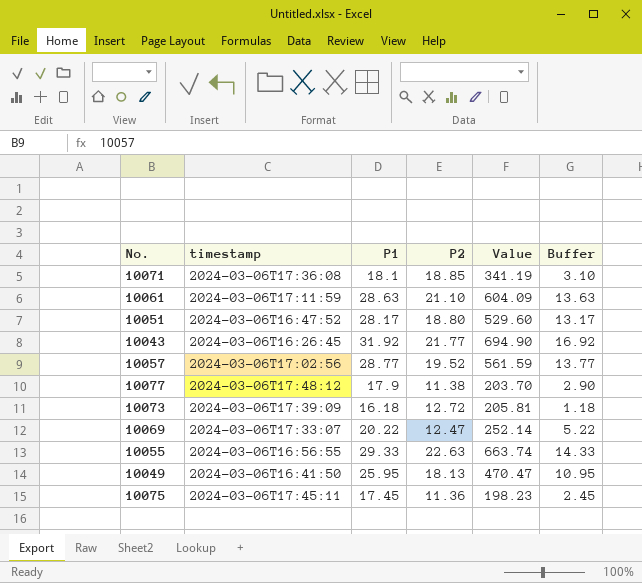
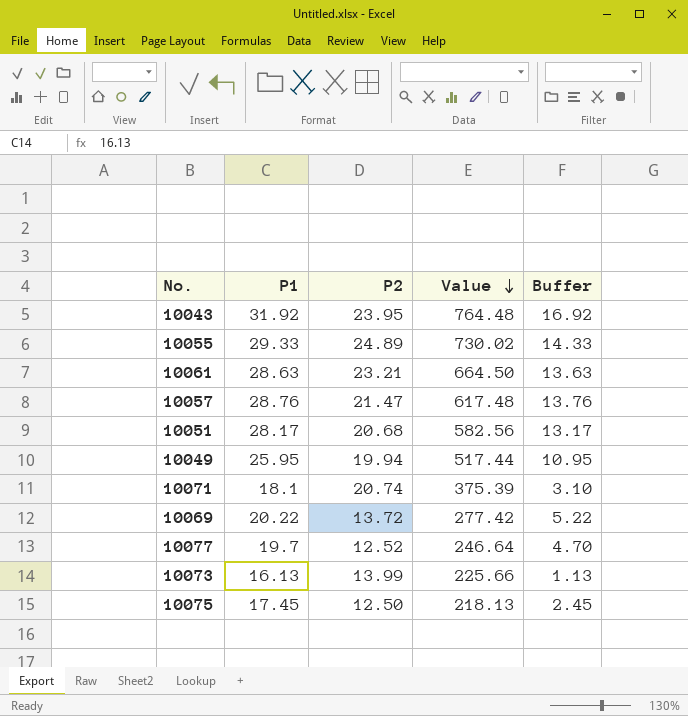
row order: none -> Value descending
column timestamp | position: 2 -> none
10043 | P2: 21.77 -> 23.95
10043 | Value: 694.90 -> 764.48
10055 | P2: 22.63 -> 24.89
10055 | Value: 663.74 -> 730.02
10061 | P2: 21.10 -> 23.21
10061 | Value: 604.09 -> 664.50
10057 | P1: 28.77 -> 28.76
10057 | P2: 19.52 -> 21.47
10057 | Value: 561.59 -> 617.48
10057 | Buffer: 13.77 -> 13.76
10051 | P2: 18.80 -> 20.68
10051 | Value: 529.60 -> 582.56
10049 | P2: 18.13 -> 19.94
10049 | Value: 470.47 -> 517.44
10071 | P2: 18.85 -> 20.74
10071 | Value: 341.19 -> 375.39
10069 | P2: 12.47 -> 13.72
10069 | Value: 252.14 -> 277.42
10077 | P1: 17.9 -> 19.7
10077 | P2: 11.38 -> 12.52
10077 | Value: 203.70 -> 246.64
10077 | Buffer: 2.90 -> 4.70
10073 | P1: 16.18 -> 16.13
10073 | P2: 12.72 -> 13.99
10073 | Value: 205.81 -> 225.66
10073 | Buffer: 1.18 -> 1.13
10075 | P2: 11.36 -> 12.50
10075 | Value: 198.23 -> 218.13

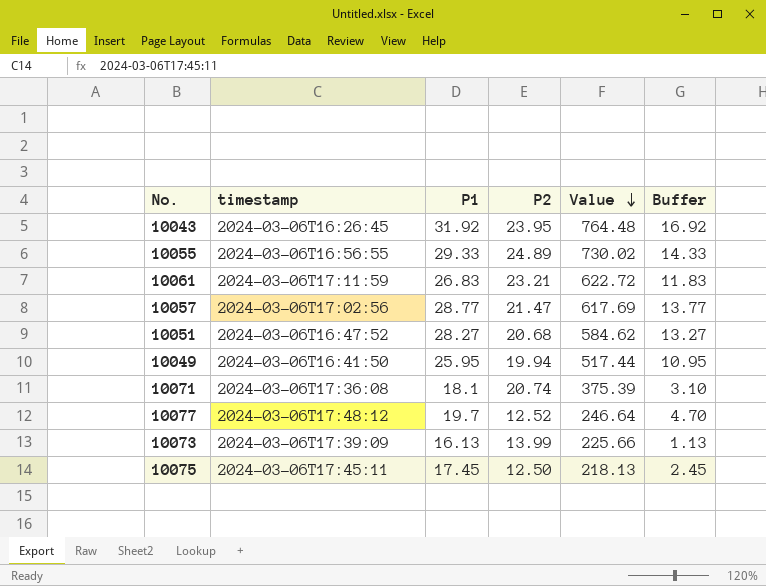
column timestamp | position: none -> 2
row 10069: 20.22 | 13.72 | 277.42 | 5.22 -> none
10061 | P1: 28.63 -> 26.83
10061 | Value: 664.50 -> 622.72
10061 | Buffer: 13.63 -> 11.83
10057 | P1: 28.76 -> 28.77
10057 | Value: 617.48 -> 617.69
10057 | Buffer: 13.76 -> 13.77
10051 | P1: 28.17 -> 28.27
10051 | Value: 582.56 -> 584.62
10051 | Buffer: 13.17 -> 13.27

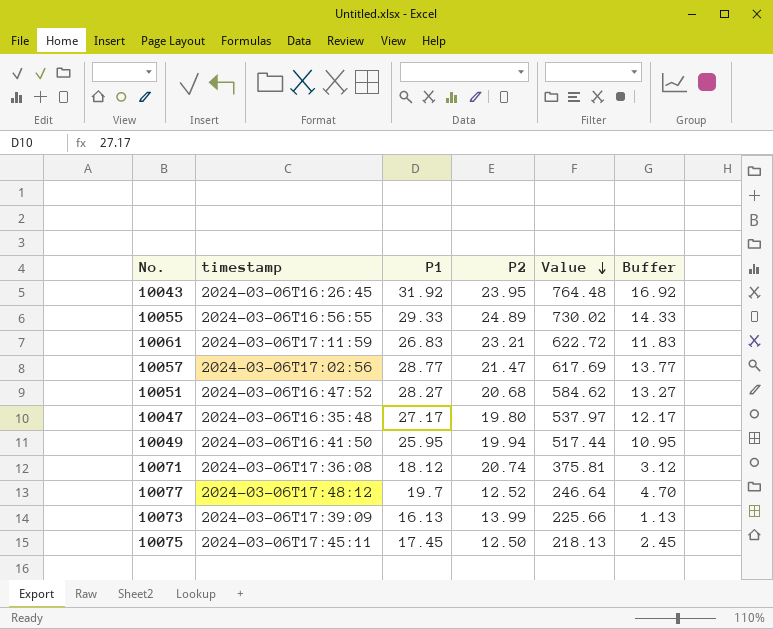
row 10047: none -> 2024-03-06T16:35:48 | 27.17 | 19.80 | 537.97 | 12.17
10071 | P1: 18.1 -> 18.12
10071 | Value: 375.39 -> 375.81
10071 | Buffer: 3.10 -> 3.12

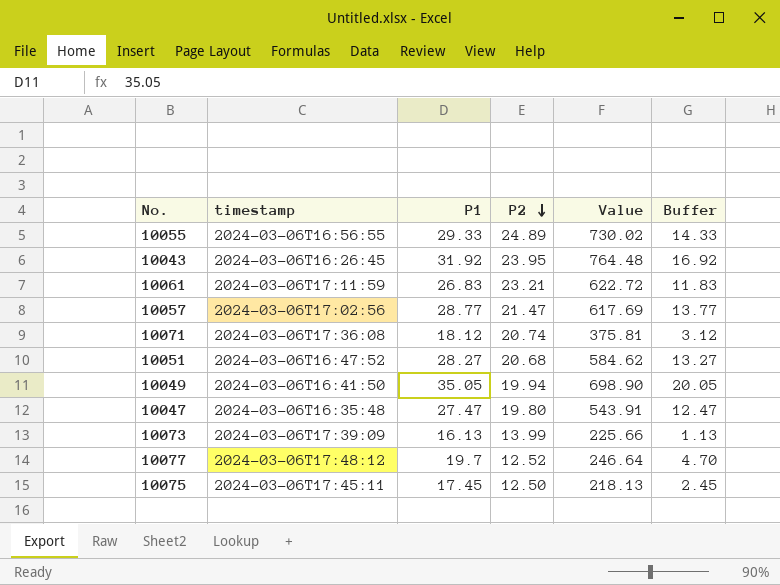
row order: Value descending -> P2 descending
10049 | P1: 25.95 -> 35.05
10049 | Value: 517.44 -> 698.90
10049 | Buffer: 10.95 -> 20.05
10047 | P1: 27.17 -> 27.47
10047 | Value: 537.97 -> 543.91
10047 | Buffer: 12.17 -> 12.47

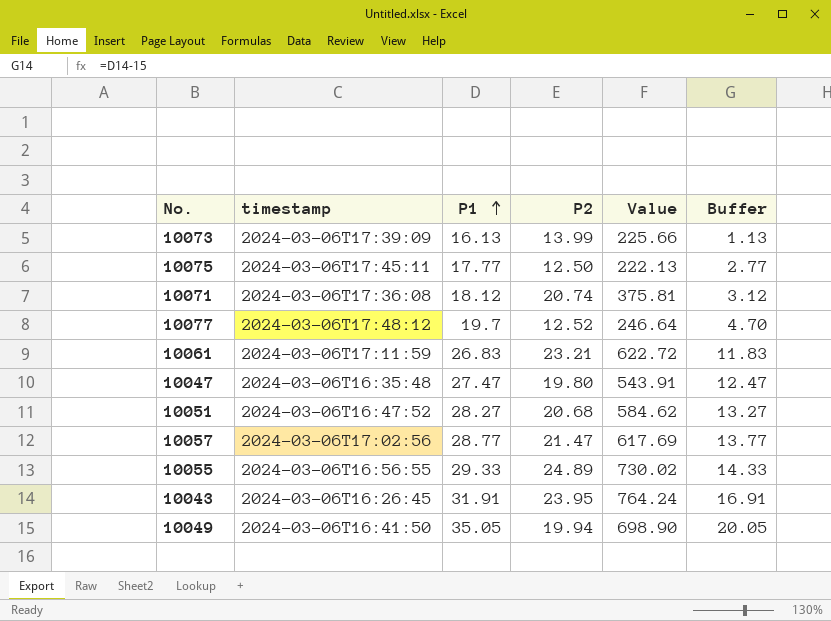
row order: P2 descending -> P1 ascending
10075 | P1: 17.45 -> 17.77
10075 | Value: 218.13 -> 222.13
10075 | Buffer: 2.45 -> 2.77
10043 | P1: 31.92 -> 31.91
10043 | Value: 764.48 -> 764.24
10043 | Buffer: 16.92 -> 16.91

